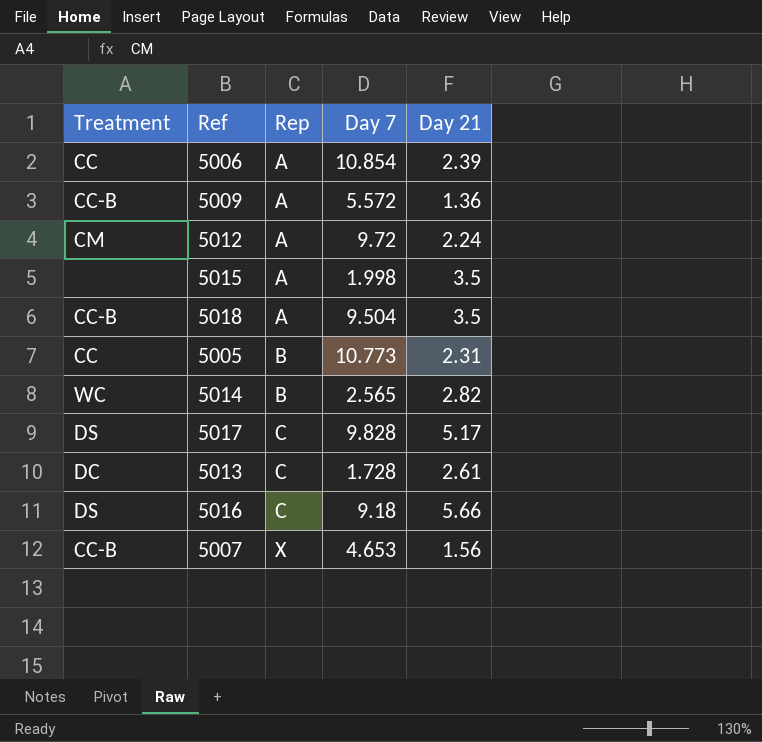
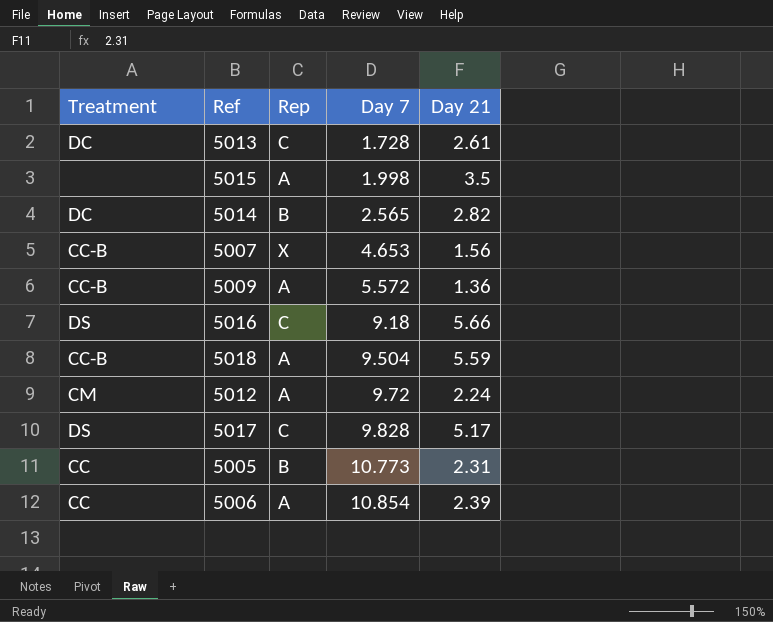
row order: Rep ascending -> Day 7 ascending
5014 | Treatment: WC -> DC
5018 | Day 21: 3.5 -> 5.59

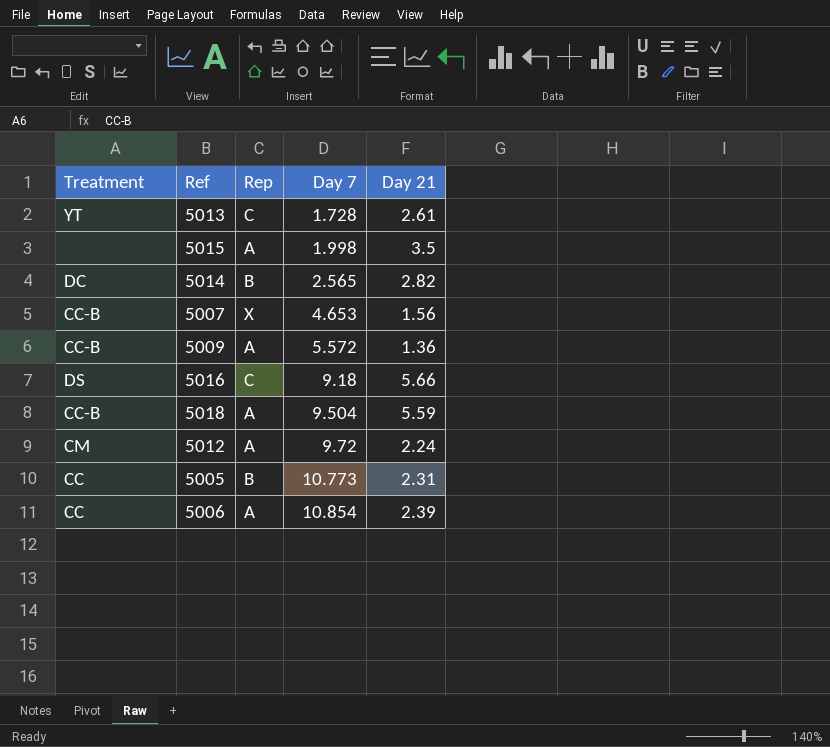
row 5017: DS | C | 9.828 | 5.17 -> none
5013 | Treatment: DC -> YT

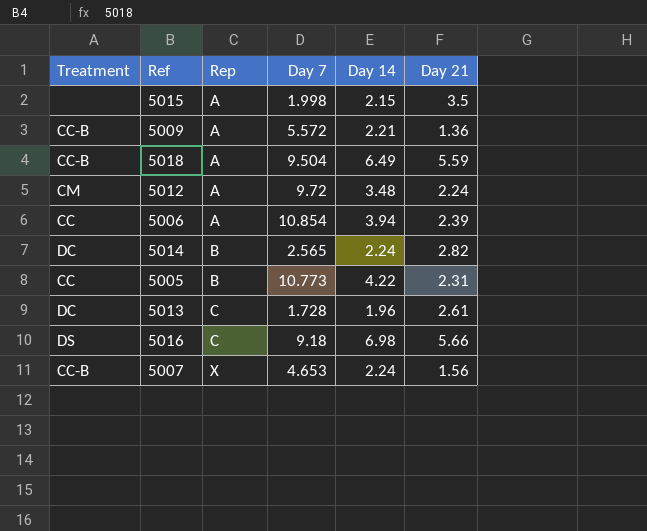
row order: Day 7 ascending -> Rep ascending
column Day 14 | position: none -> 5
5013 | Treatment: YT -> DC

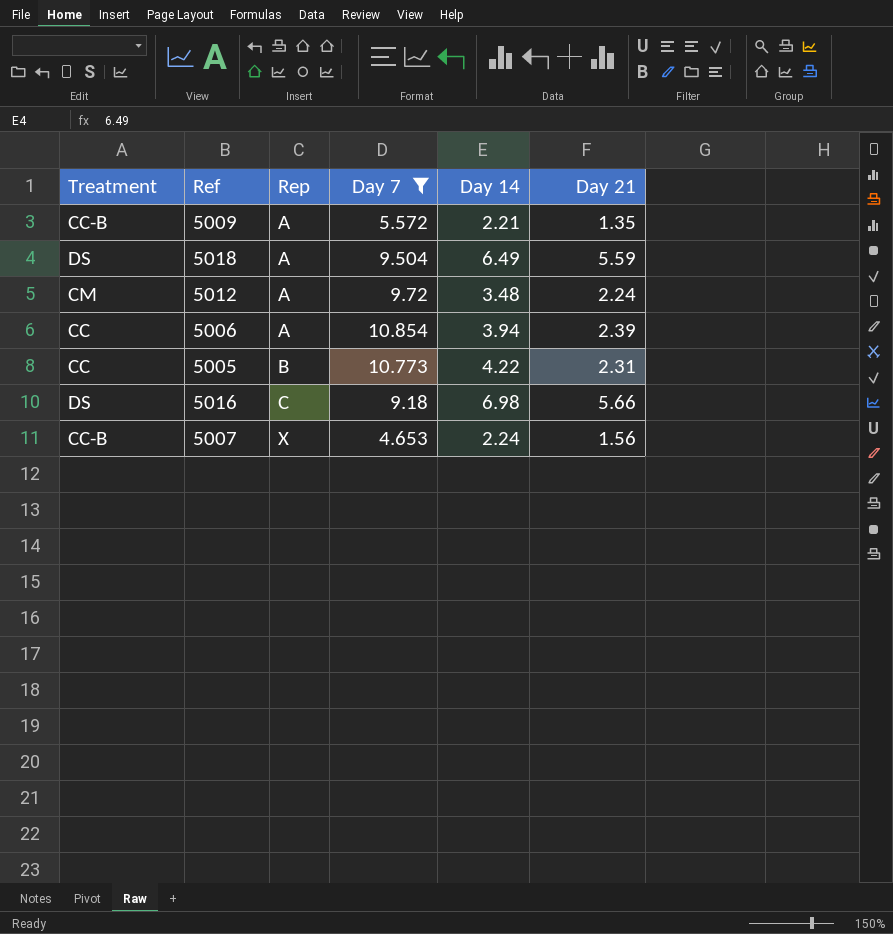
filter: none -> Day 7 >= 4.653
5009 | Day 21: 1.36 -> 1.35
5018 | Treatment: CC-B -> DS

